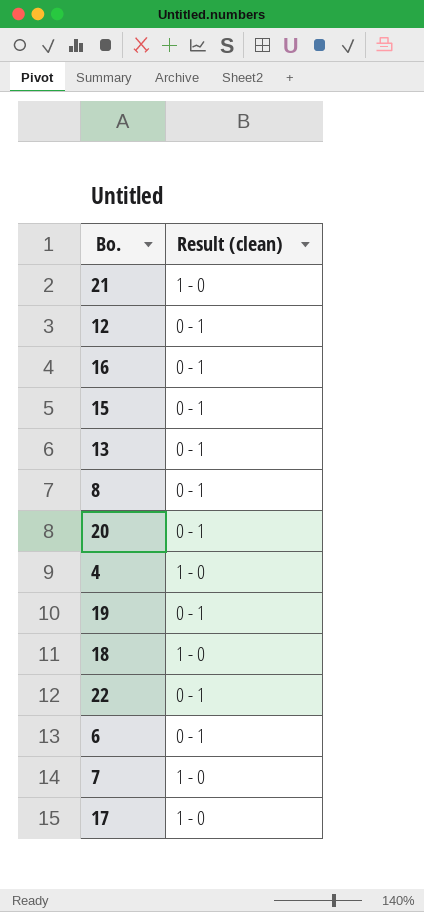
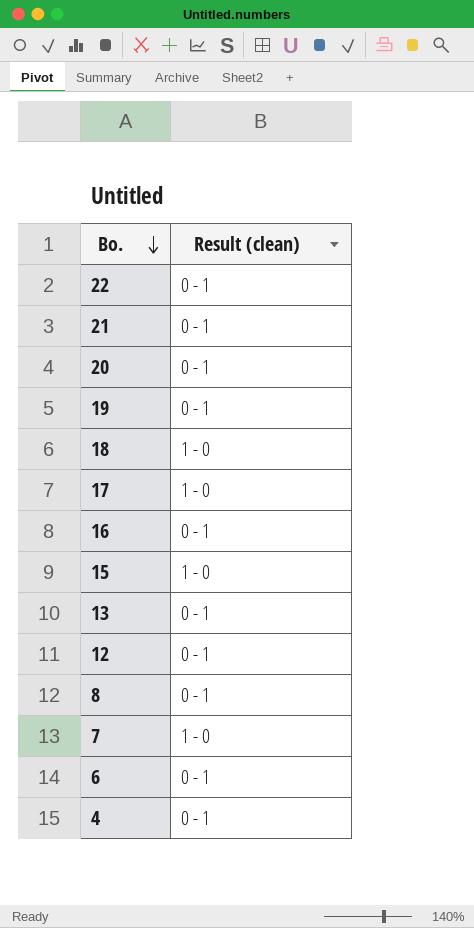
row order: none -> Bo. descending
21 | Result (clean): 1 - 0 -> 0 - 1
15 | Result (clean): 0 - 1 -> 1 - 0
4 | Result (clean): 1 - 0 -> 0 - 1

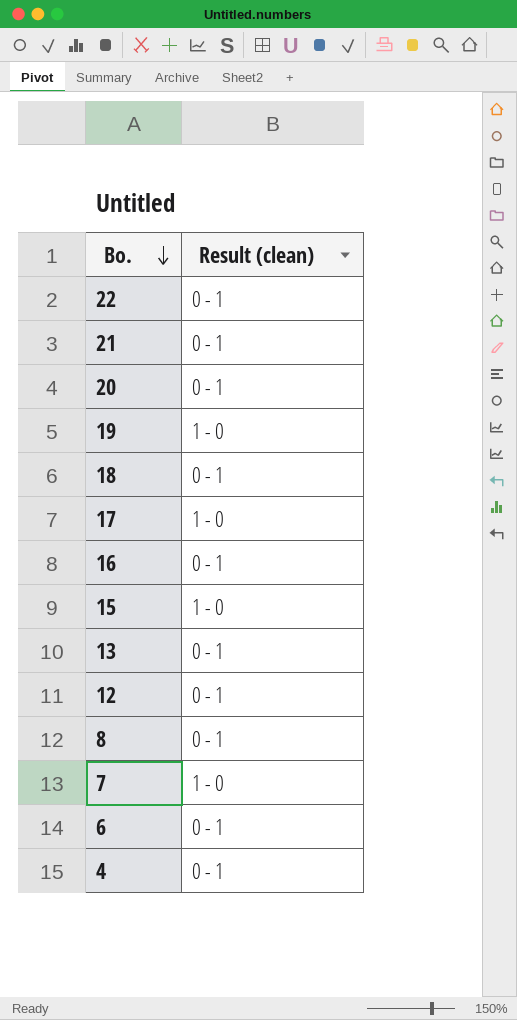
19 | Result (clean): 0 - 1 -> 1 - 0
18 | Result (clean): 1 - 0 -> 0 - 1

